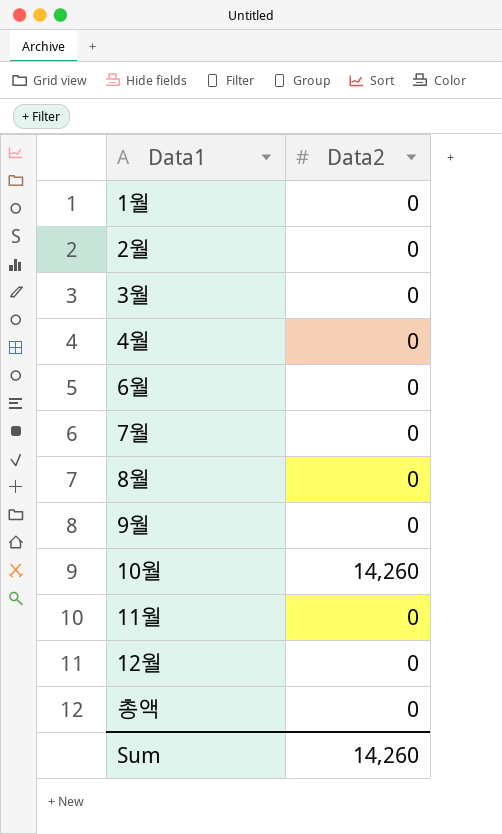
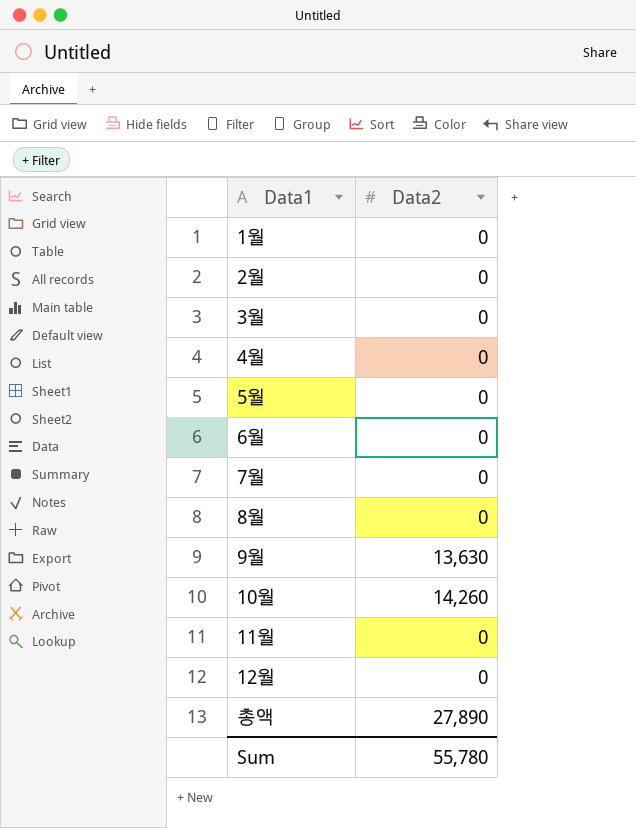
row 5월: none -> 0
9월 | Data2: 0 -> 13,630
총액 | Data2: 0 -> 27,890
Sum | Data2: 14,260 -> 55,780

